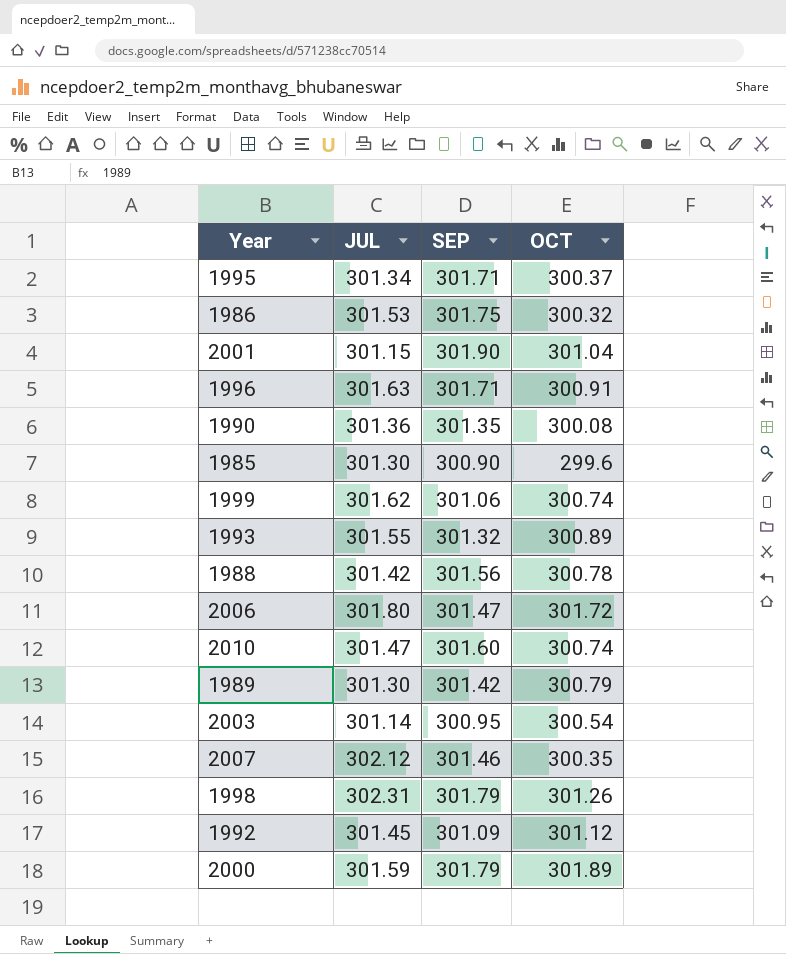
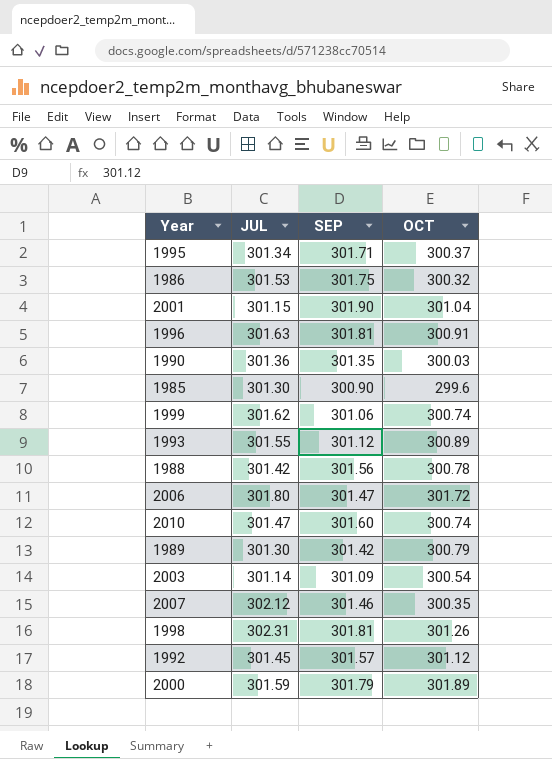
1996 | SEP: 301.71 -> 301.81
1990 | OCT: 300.08 -> 300.03
1993 | SEP: 301.32 -> 301.12
2003 | SEP: 300.95 -> 301.09
1998 | SEP: 301.79 -> 301.81
1992 | SEP: 301.09 -> 301.57

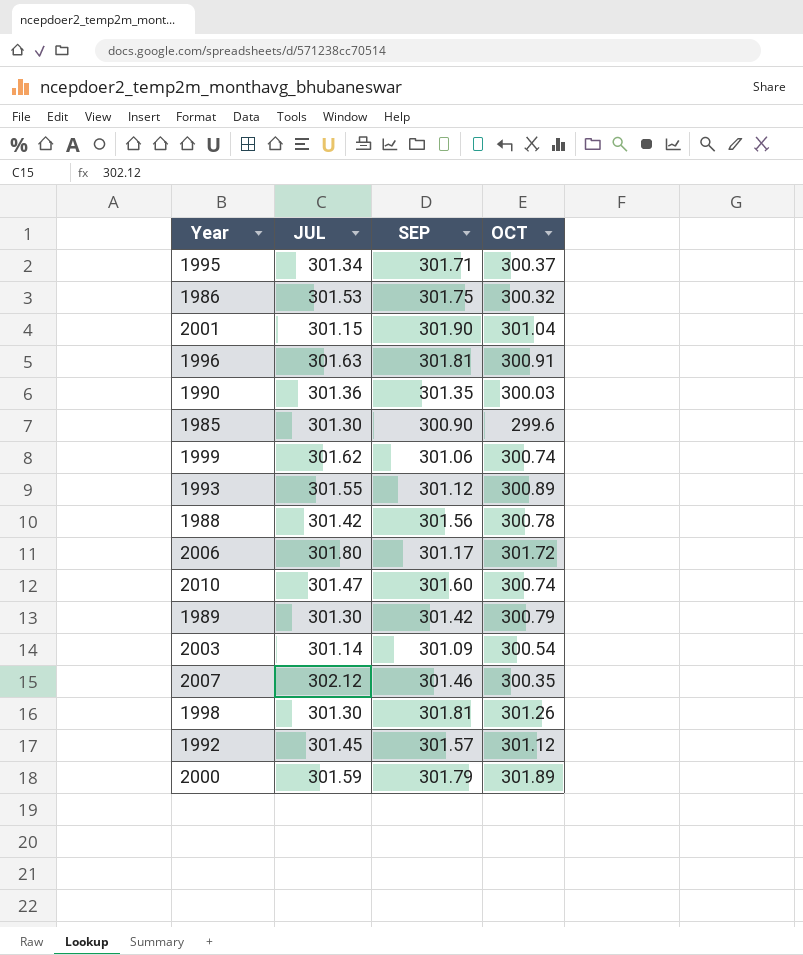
2006 | SEP: 301.47 -> 301.17
1998 | JUL: 302.31 -> 301.30

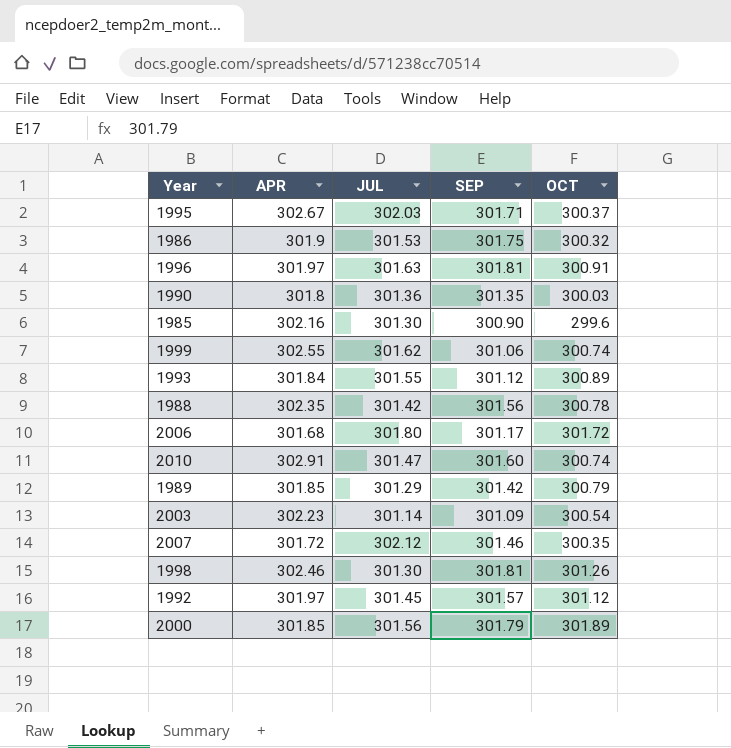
column APR | position: none -> 2
row 2001: 301.15 | 301.90 | 301.04 -> none
1995 | JUL: 301.34 -> 302.03
1989 | JUL: 301.30 -> 301.29
2000 | JUL: 301.59 -> 301.56

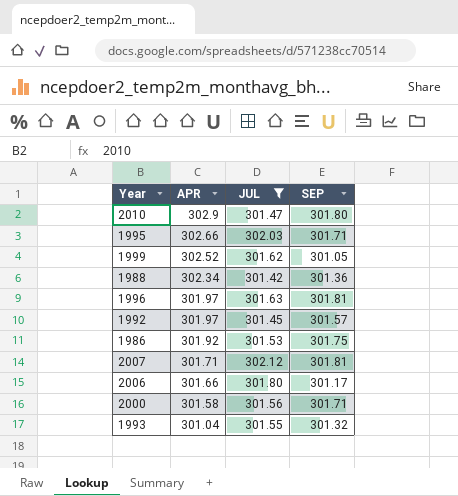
filter: none -> JUL >= 301.42
row order: none -> APR descending
column OCT | position: 5 -> none
2010 | APR: 302.91 -> 302.9
2010 | SEP: 301.60 -> 301.80
1995 | APR: 302.67 -> 302.66
1999 | APR: 302.55 -> 302.52
1999 | SEP: 301.06 -> 301.05
1988 | APR: 302.35 -> 302.34
1988 | SEP: 301.56 -> 301.36
1986 | APR: 301.9 -> 301.92
2007 | APR: 301.72 -> 301.71
2007 | SEP: 301.46 -> 301.81
2006 | APR: 301.68 -> 301.66
2000 | APR: 301.85 -> 301.58
2000 | SEP: 301.79 -> 301.71
1993 | APR: 301.84 -> 301.04
1993 | SEP: 301.12 -> 301.32

